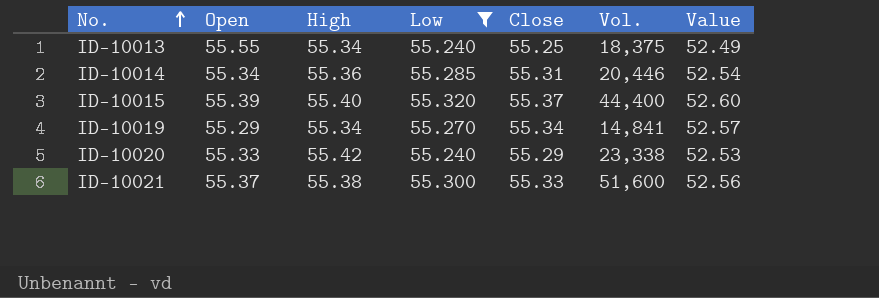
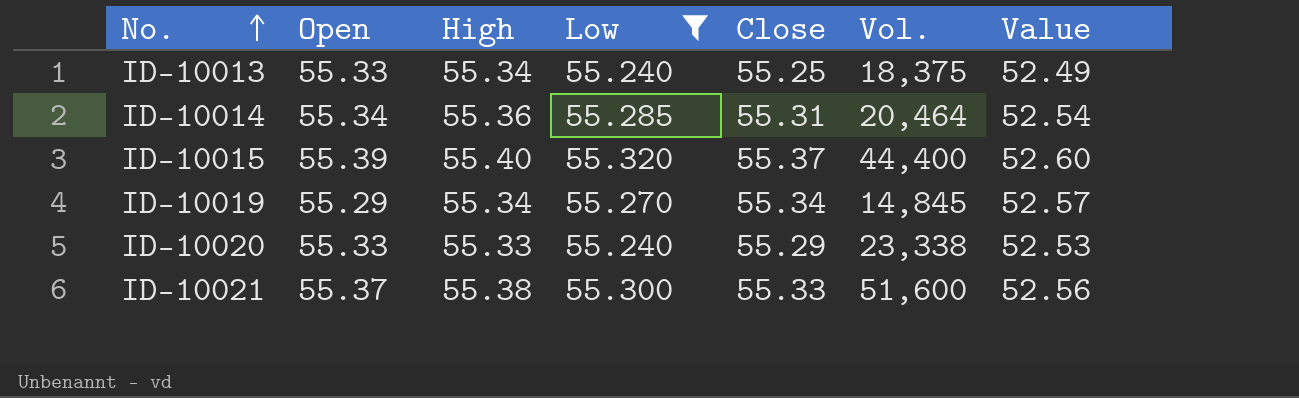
ID-10013 | Open: 55.55 -> 55.33
ID-10014 | Vol.: 20,446 -> 20,464
ID-10019 | Vol.: 14,841 -> 14,845
ID-10020 | High: 55.42 -> 55.33

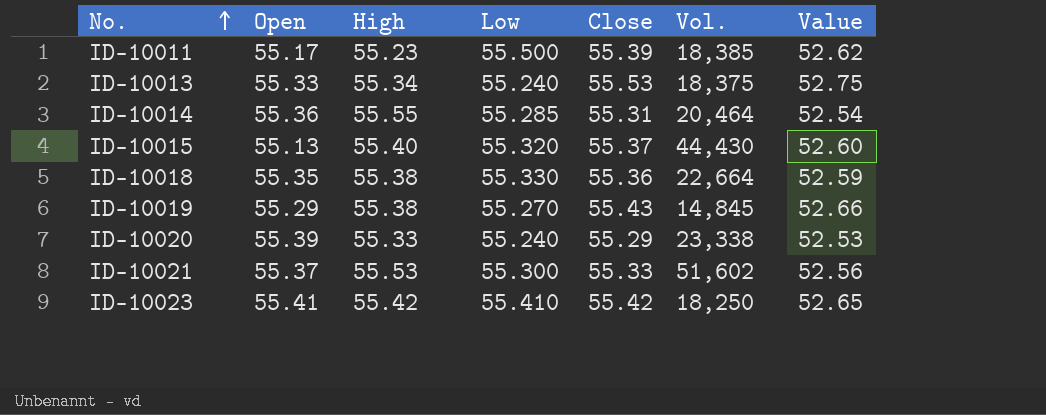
filter: Low <= 55.320 -> none
ID-10013 | Close: 55.25 -> 55.53
ID-10013 | Value: 52.49 -> 52.75
ID-10014 | Open: 55.34 -> 55.36
ID-10014 | High: 55.36 -> 55.55
ID-10015 | Open: 55.39 -> 55.13
ID-10015 | Vol.: 44,400 -> 44,430
ID-10019 | High: 55.34 -> 55.38
ID-10019 | Close: 55.34 -> 55.43
ID-10019 | Value: 52.57 -> 52.66
ID-10020 | Open: 55.33 -> 55.39
ID-10021 | High: 55.38 -> 55.53
ID-10021 | Vol.: 51,600 -> 51,602

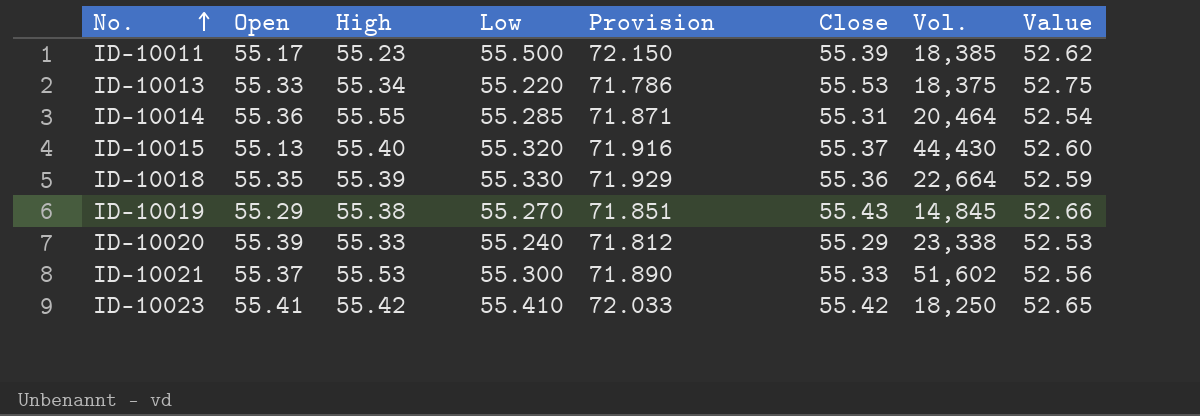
column Provision | formula: none -> [Low] * 1.3
ID-10013 | Low: 55.240 -> 55.220
ID-10018 | High: 55.38 -> 55.39

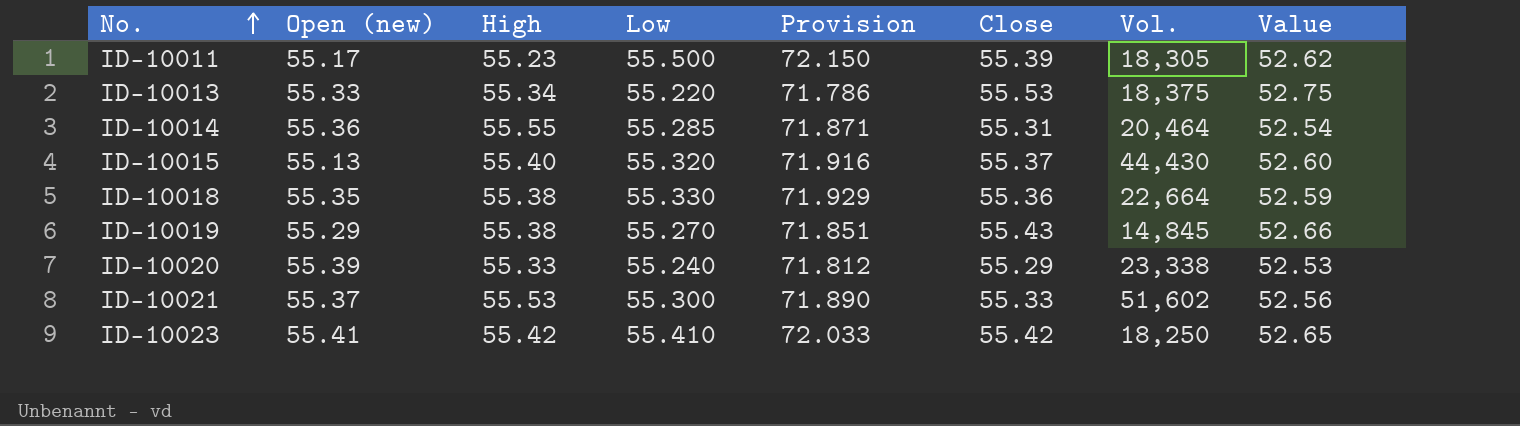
column name: Open -> Open (new)
ID-10011 | Vol.: 18,385 -> 18,305
ID-10018 | High: 55.39 -> 55.38

